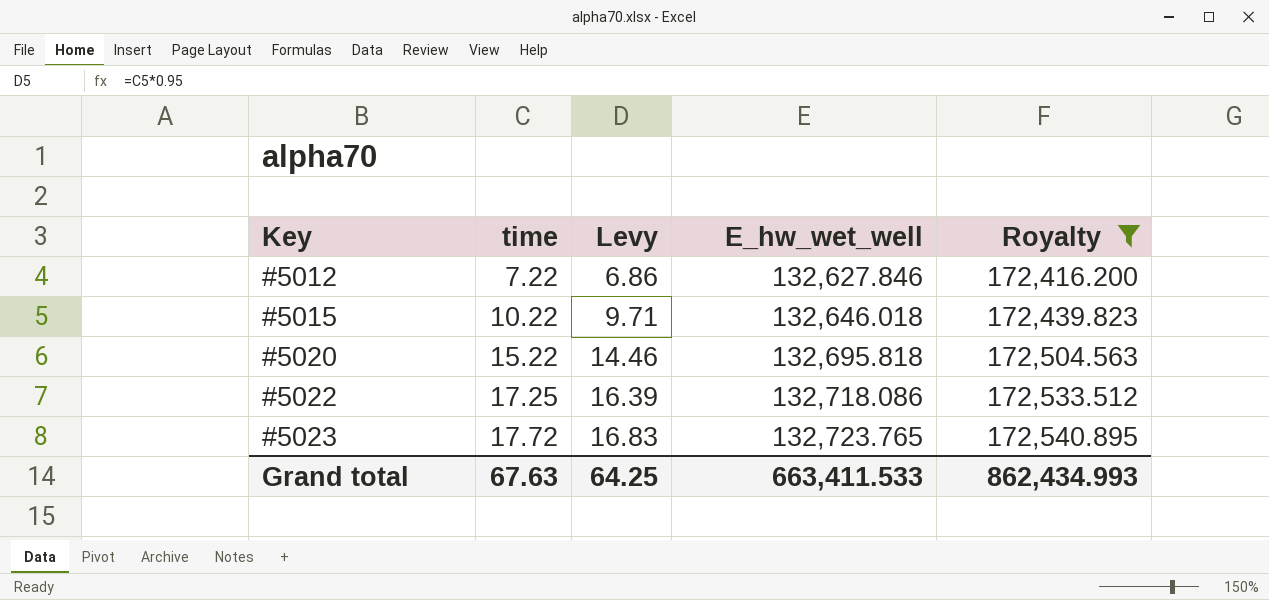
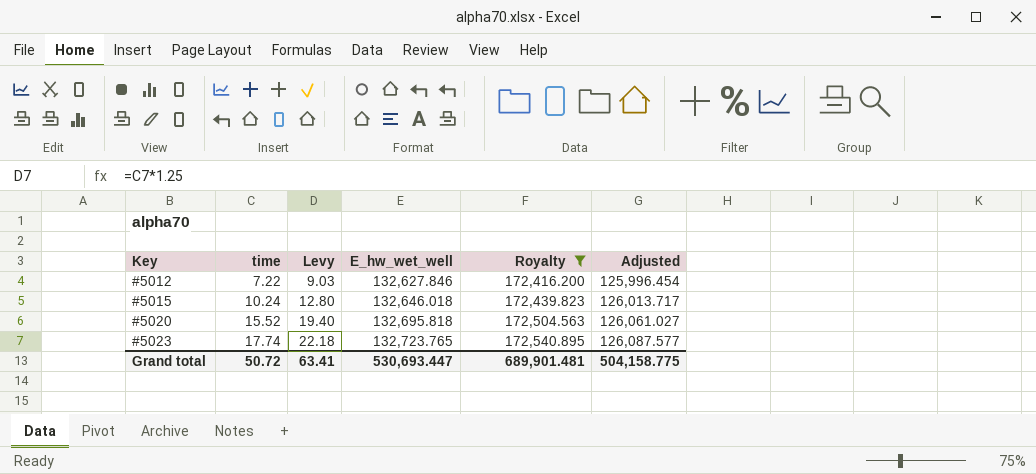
column Levy | formula: [time] * 0.95 -> [time] * 1.25
column Adjusted | formula: none -> [E_hw_wet_well] * 0.95
row #5022: 17.25 | 16.39 | 132,718.086 | 172,533.512 -> none
#5015 | time: 10.22 -> 10.24
#5020 | time: 15.22 -> 15.52
#5023 | time: 17.72 -> 17.74
Grand total | time: 67.63 -> 50.72
Grand total | Levy: 64.25 -> 63.41
Grand total | E_hw_wet_well: 663,411.533 -> 530,693.447
Grand total | Royalty: 862,434.993 -> 689,901.481

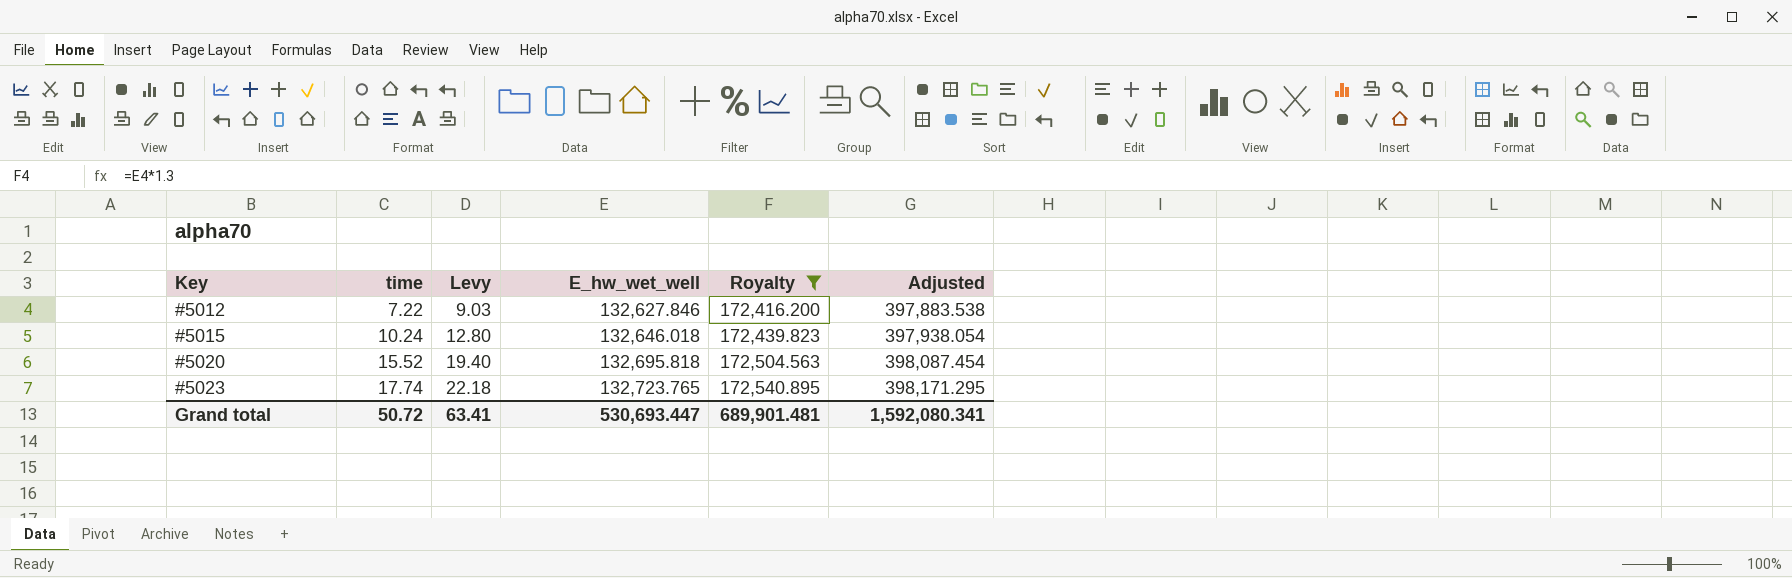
column Adjusted | formula: [E_hw_wet_well] * 0.95 -> [E_hw_wet_well] * 3
Grand total | Adjusted: 504,158.775 -> 1,592,080.341

